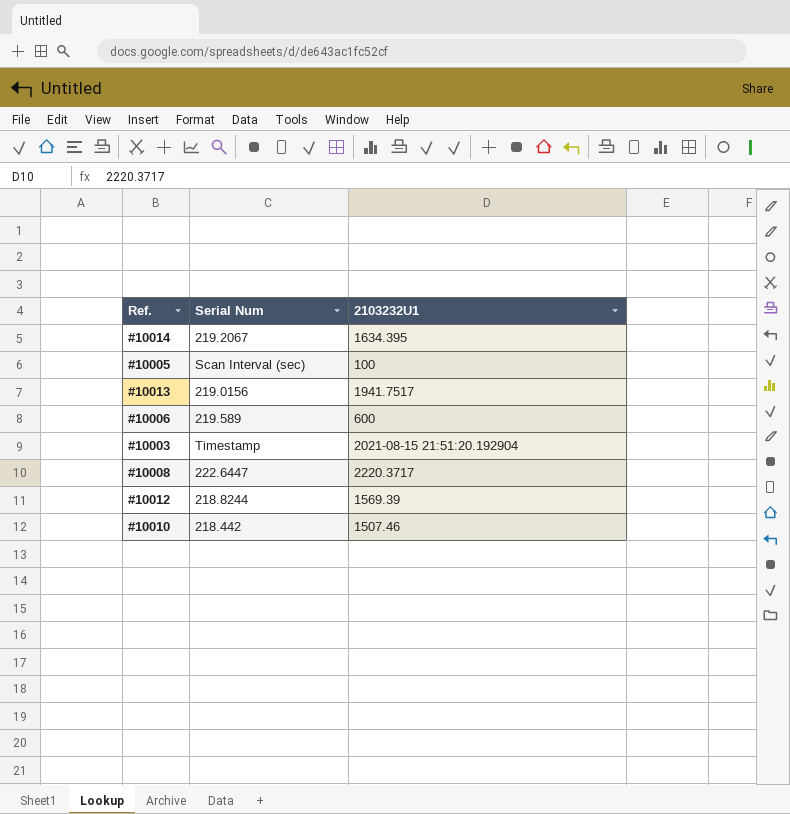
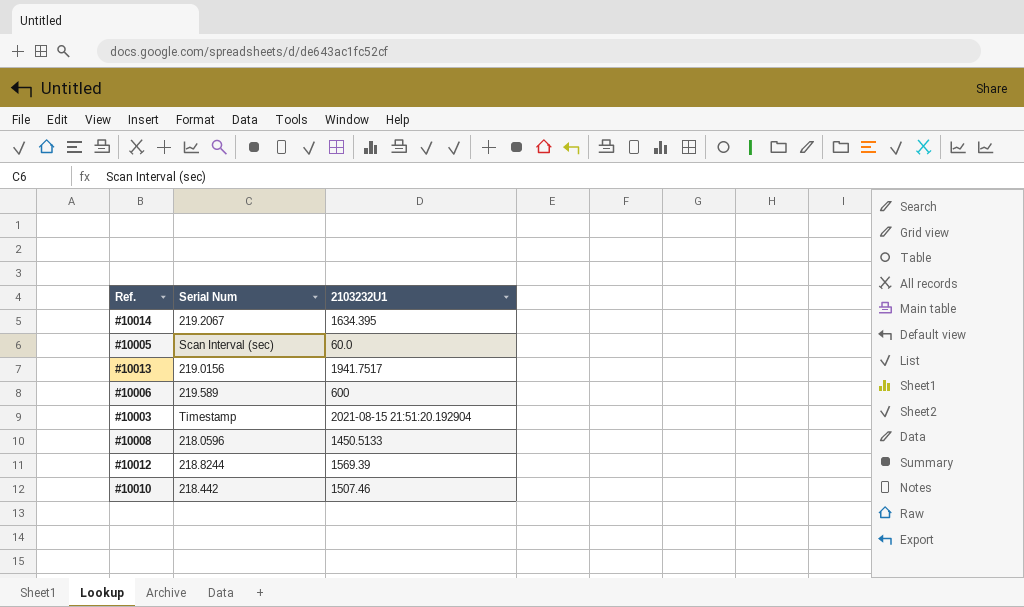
#10005 | 2103232U1: 100 -> 60.0
#10008 | Serial Num: 222.6447 -> 218.0596
#10008 | 2103232U1: 2220.3717 -> 1450.5133

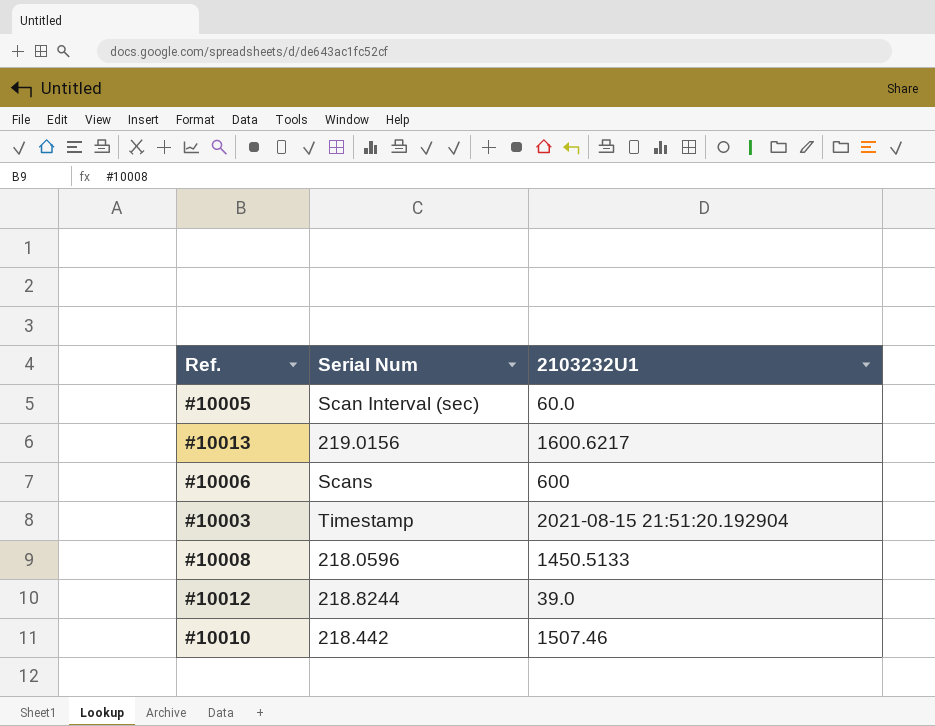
row #10014: 219.2067 | 1634.395 -> none
#10013 | 2103232U1: 1941.7517 -> 1600.6217
#10006 | Serial Num: 219.589 -> Scans
#10012 | 2103232U1: 1569.39 -> 39.0

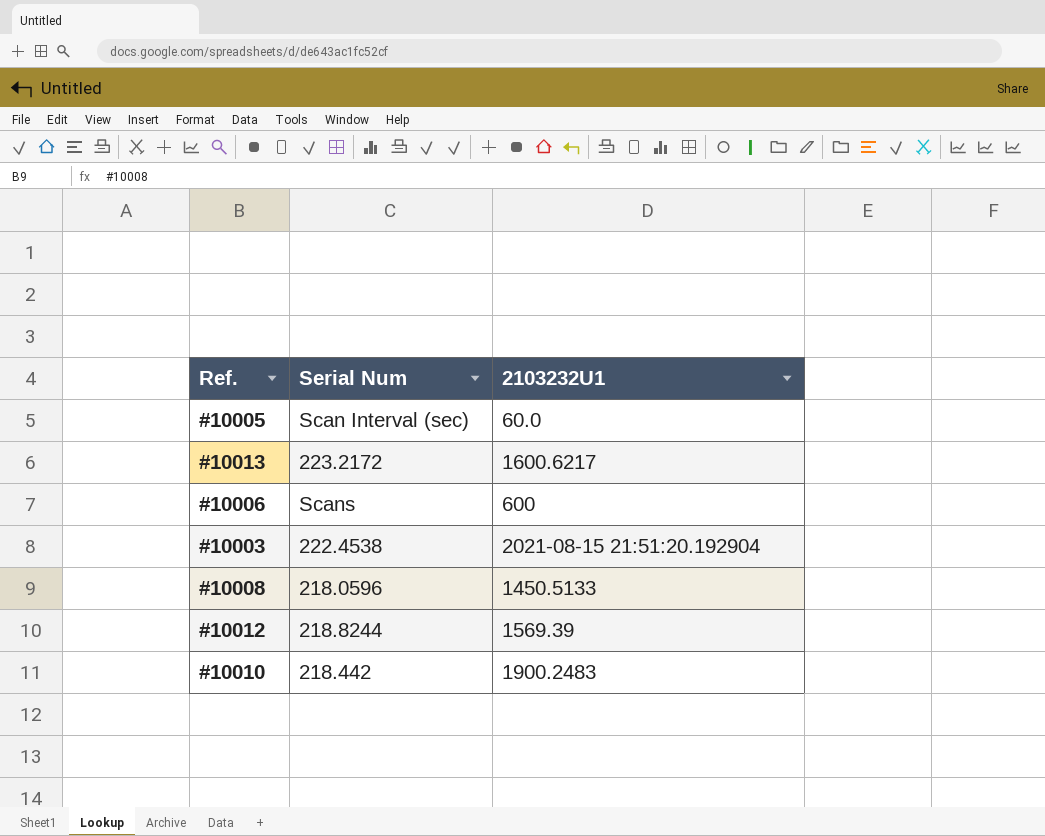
#10013 | Serial Num: 219.0156 -> 223.2172
#10003 | Serial Num: Timestamp -> 222.4538
#10012 | 2103232U1: 39.0 -> 1569.39
#10010 | 2103232U1: 1507.46 -> 1900.2483

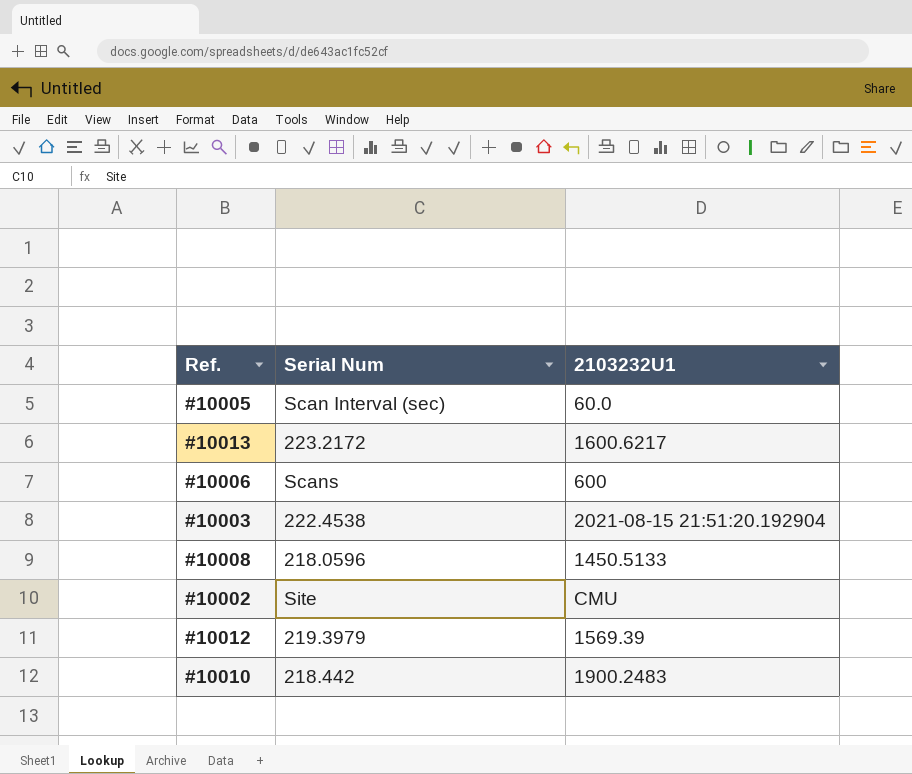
row #10002: none -> Site | CMU
#10012 | Serial Num: 218.8244 -> 219.3979

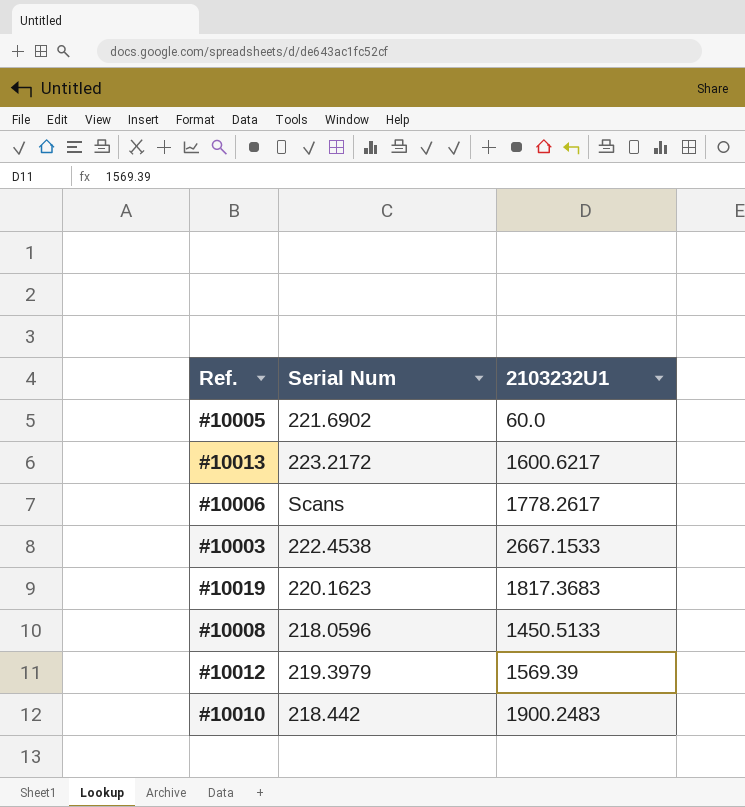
row #10002: Site | CMU -> none
#10005 | Serial Num: Scan Interval (sec) -> 221.6902
#10006 | 2103232U1: 600 -> 1778.2617
#10003 | 2103232U1: 2021-08-15 21:51:20.192904 -> 2667.1533
row #10019: none -> 220.1623 | 1817.3683

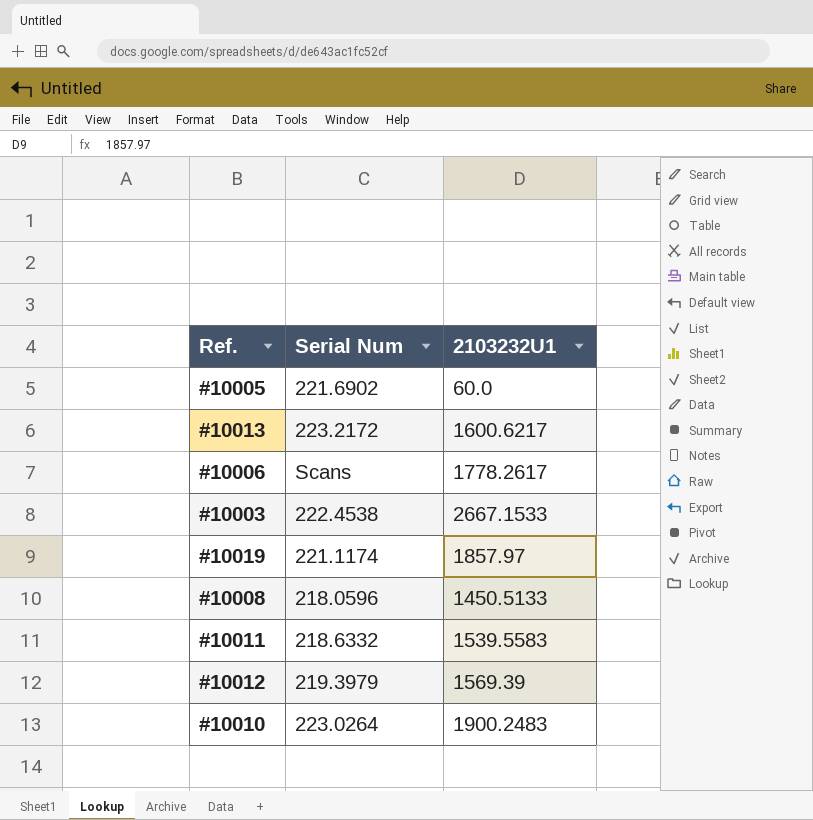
#10019 | Serial Num: 220.1623 -> 221.1174
#10019 | 2103232U1: 1817.3683 -> 1857.97
row #10011: none -> 218.6332 | 1539.5583
#10010 | Serial Num: 218.442 -> 223.0264

